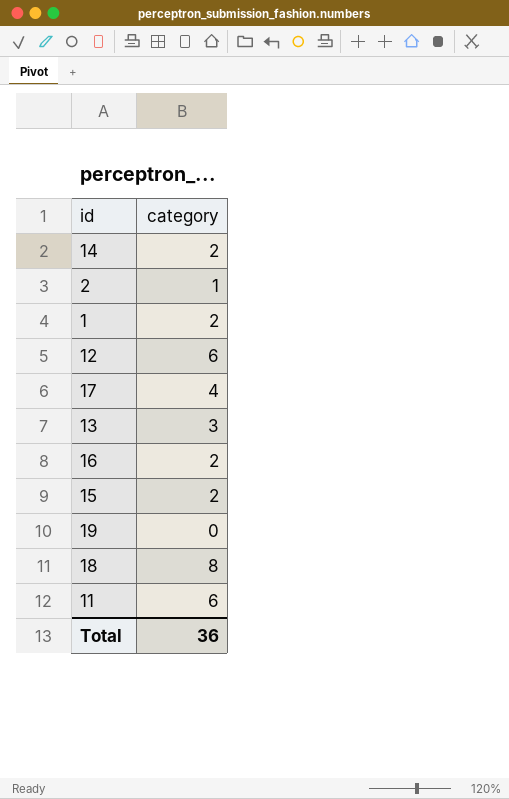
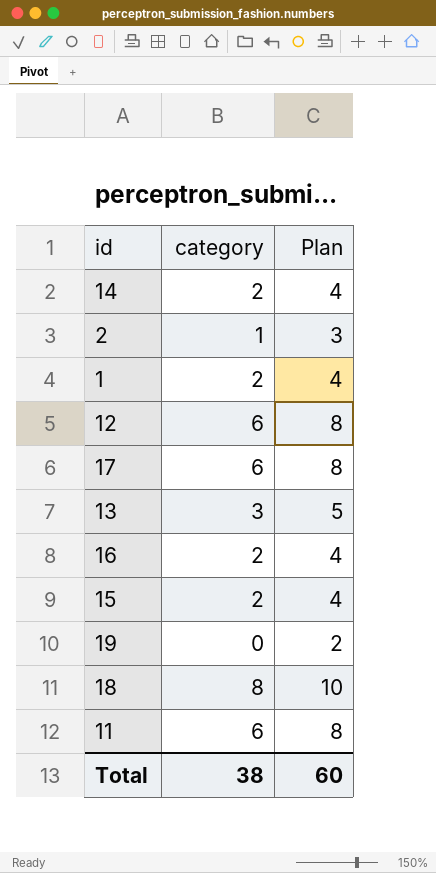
column Plan | formula: none -> [category] + 2
17 | category: 4 -> 6
Total | category: 36 -> 38

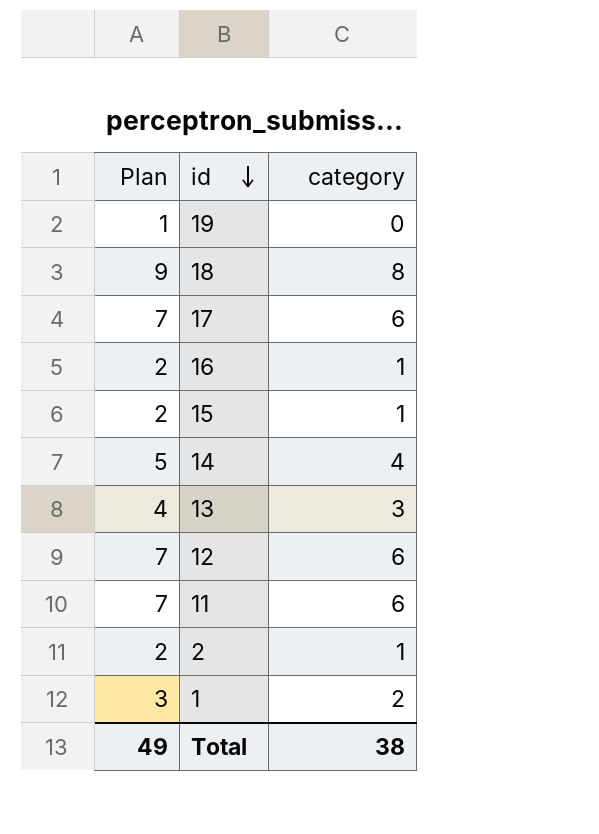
row order: none -> id descending
column Plan | formula: [category] + 2 -> [category] + 1
column Plan | position: 3 -> 1
16 | category: 2 -> 1
15 | category: 2 -> 1
14 | category: 2 -> 4
Total | Plan: 60 -> 49

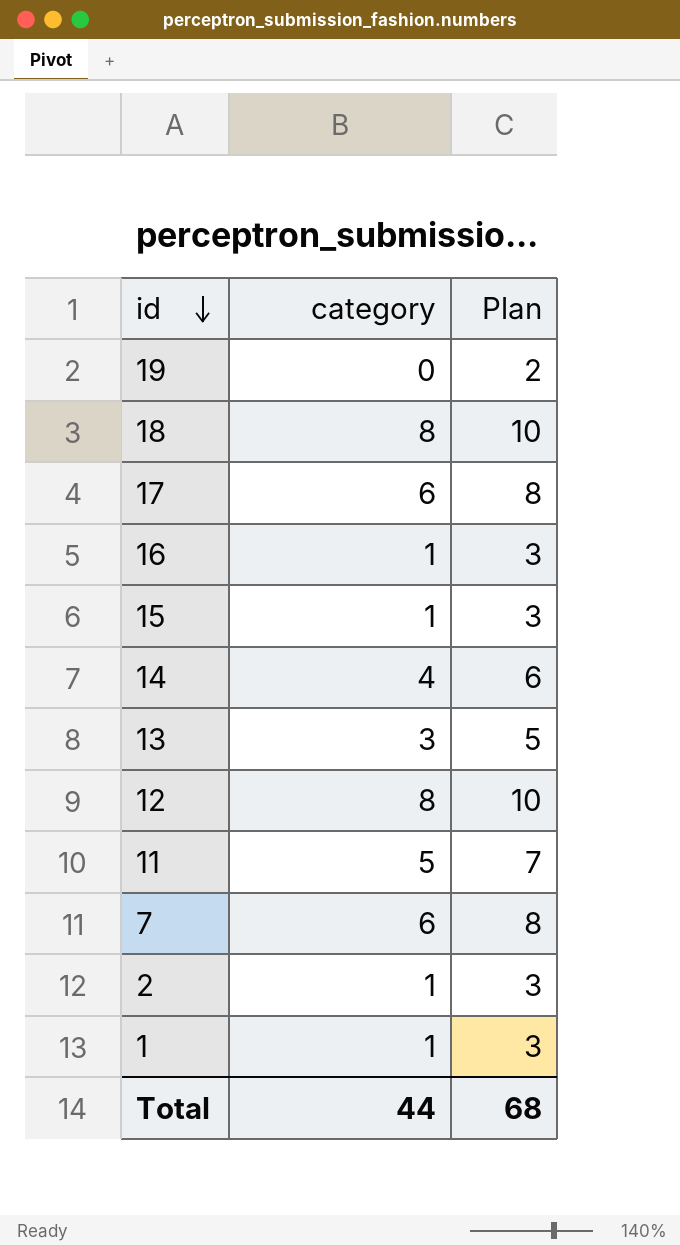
column Plan | formula: [category] + 1 -> [category] + 2
column Plan | position: 1 -> 3
12 | category: 6 -> 8
11 | category: 6 -> 5
row 7: none -> 6 | 8
1 | category: 2 -> 1
Total | category: 38 -> 44
Total | Plan: 49 -> 68

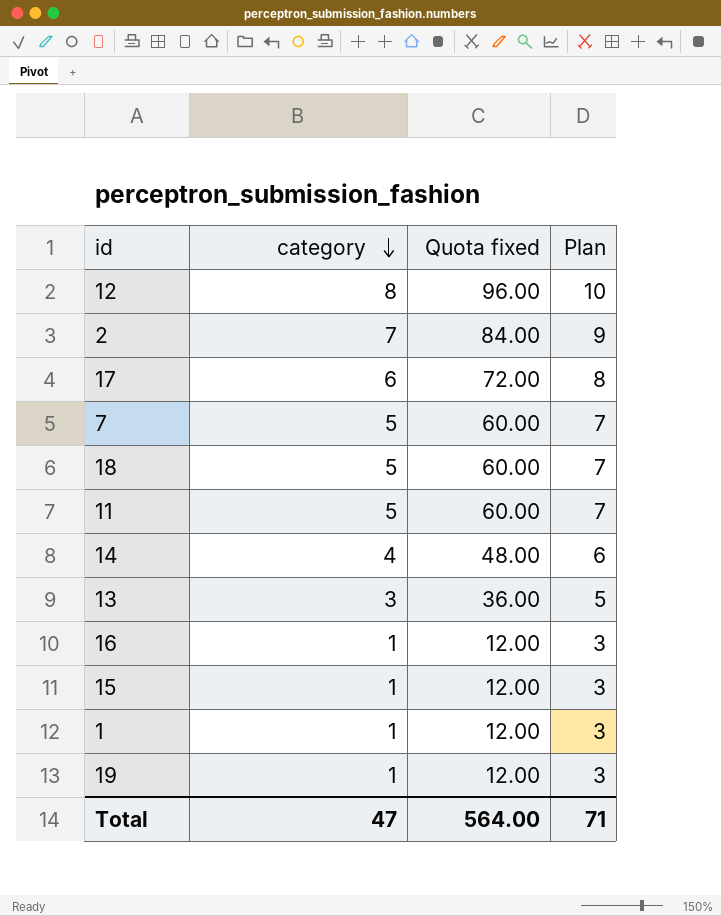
row order: id descending -> category descending
column Quota fixed | formula: none -> [category] * 12
2 | category: 1 -> 7
2 | Plan: 3 -> 9
7 | category: 6 -> 5
7 | Plan: 8 -> 7
18 | category: 8 -> 5
18 | Plan: 10 -> 7
19 | category: 0 -> 1
19 | Plan: 2 -> 3
Total | category: 44 -> 47
Total | Plan: 68 -> 71

